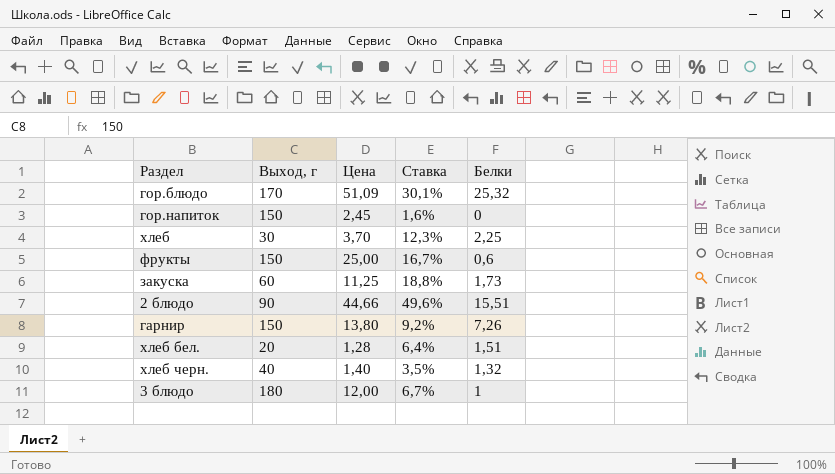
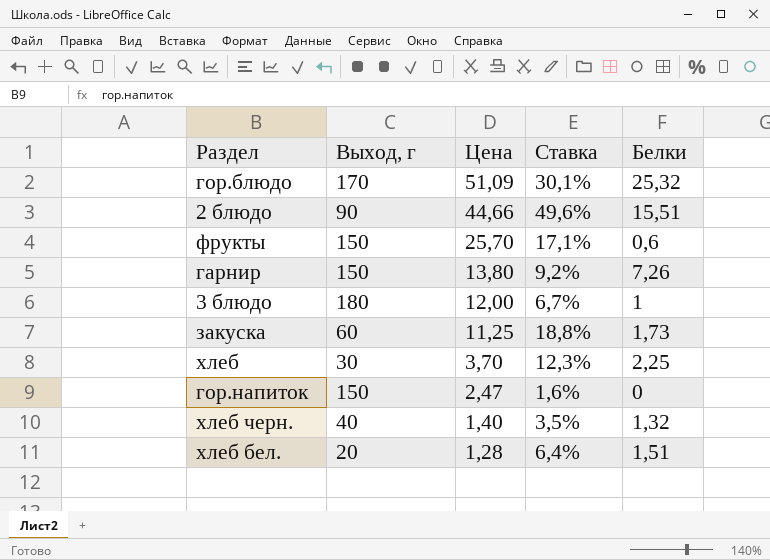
row order: none -> Цена descending
фрукты | Цена: 25,00 -> 25,70
фрукты | Ставка: 16,7% -> 17,1%
гор.напиток | Цена: 2,45 -> 2,47

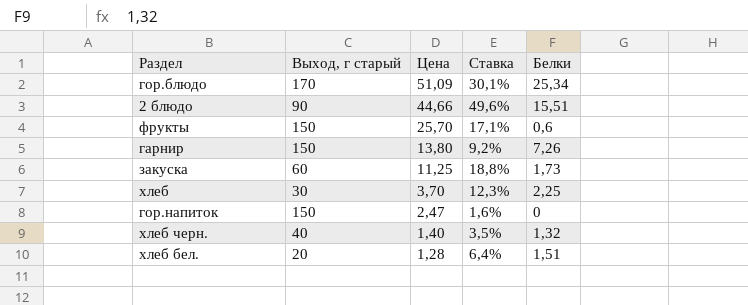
column name: Выход, г -> Выход, г старый
row 3 блюдо: 180 | 12,00 | 6,7% | 1 -> none
гор.блюдо | Белки: 25,32 -> 25,34

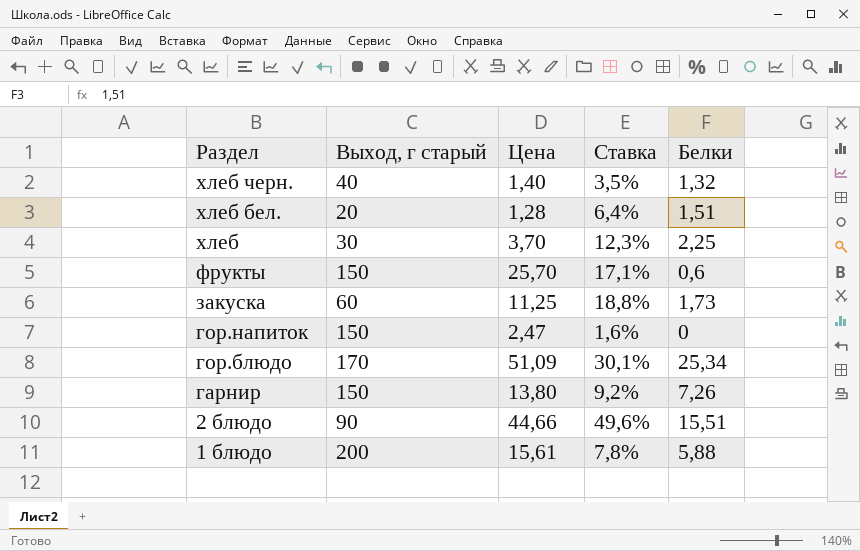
row order: Цена descending -> Раздел descending
row 1 блюдо: none -> 200 | 15,61 | 7,8% | 5,88

